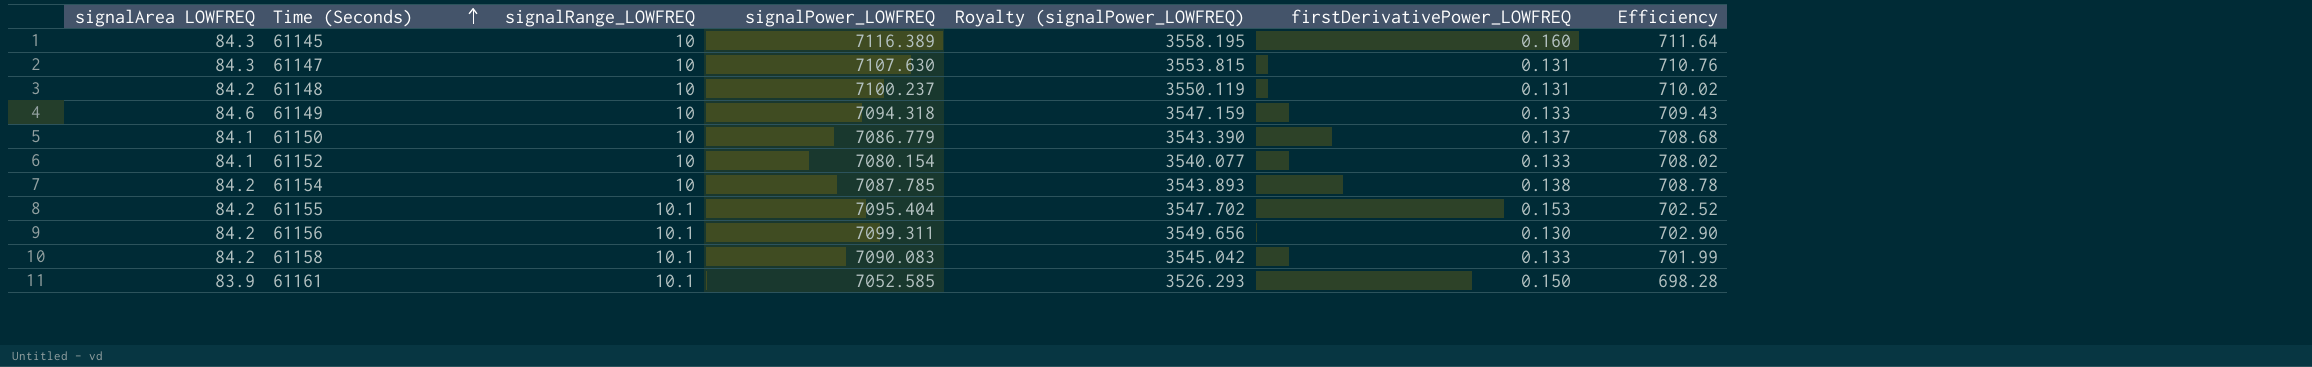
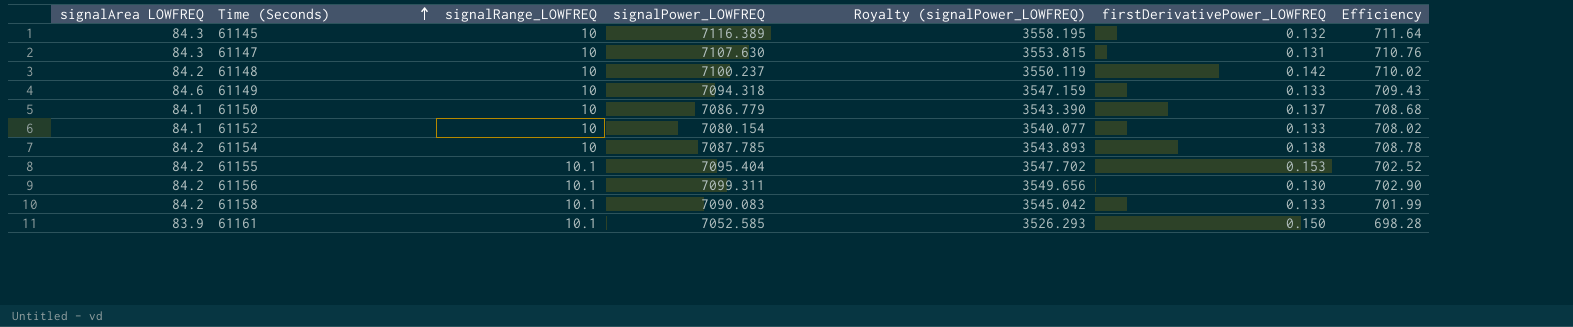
61145 | firstDerivativePower_LOWFREQ: 0.160 -> 0.132
61148 | firstDerivativePower_LOWFREQ: 0.131 -> 0.142

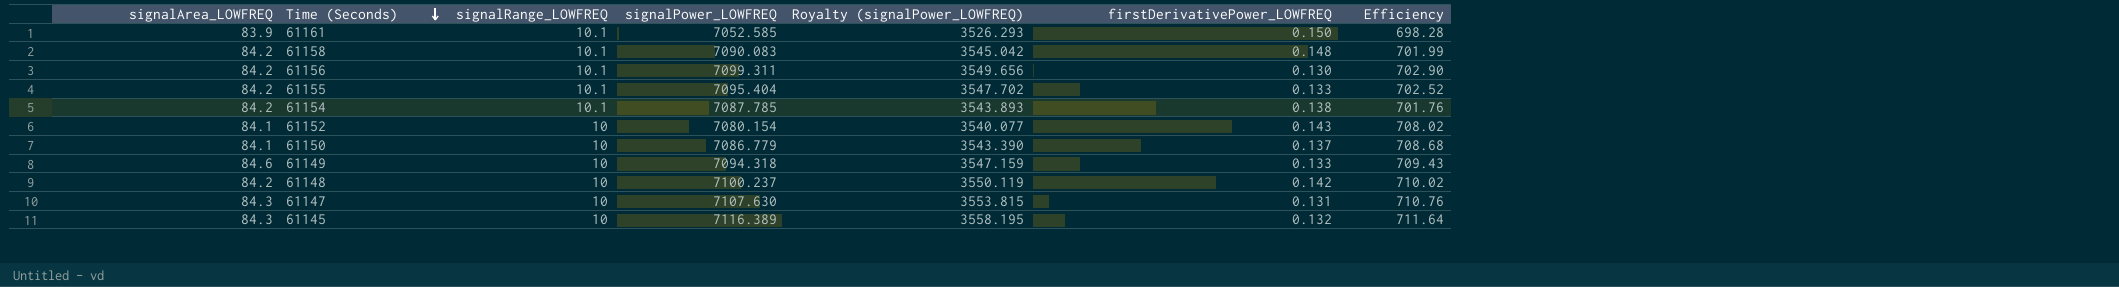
row order: Time (Seconds) ascending -> Time (Seconds) descending
column name: signalArea LOWFREQ -> signalArea_LOWFREQ
61158 | firstDerivativePower_LOWFREQ: 0.133 -> 0.148
61155 | firstDerivativePower_LOWFREQ: 0.153 -> 0.133
61154 | signalRange_LOWFREQ: 10 -> 10.1
61154 | Efficiency: 708.78 -> 701.76
61152 | firstDerivativePower_LOWFREQ: 0.133 -> 0.143

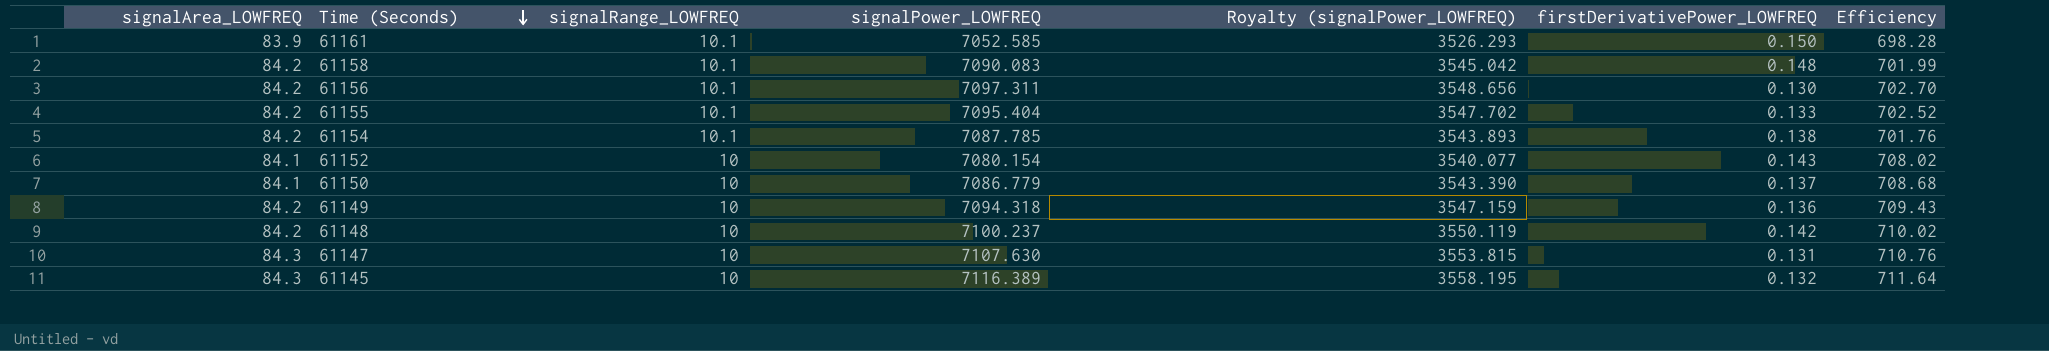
61156 | signalPower_LOWFREQ: 7099.311 -> 7097.311
61156 | Royalty (signalPower_LOWFREQ): 3549.656 -> 3548.656
61156 | Efficiency: 702.90 -> 702.70
61149 | signalArea_LOWFREQ: 84.6 -> 84.2
61149 | firstDerivativePower_LOWFREQ: 0.133 -> 0.136

